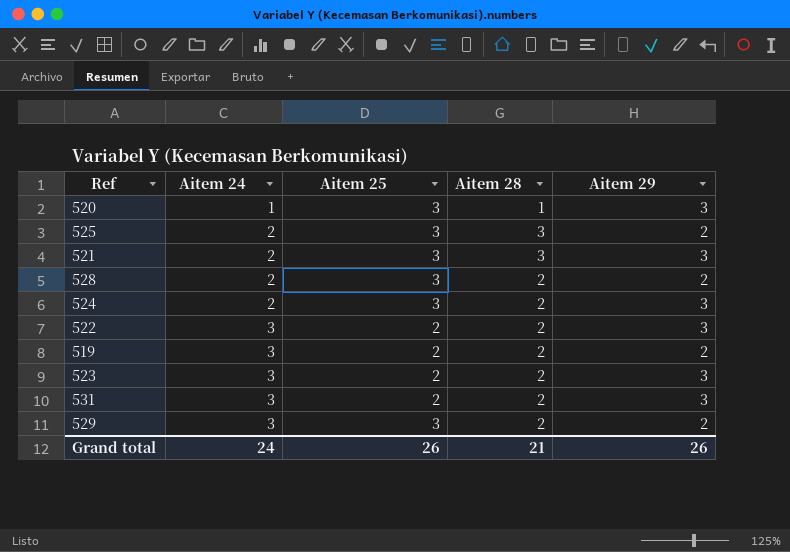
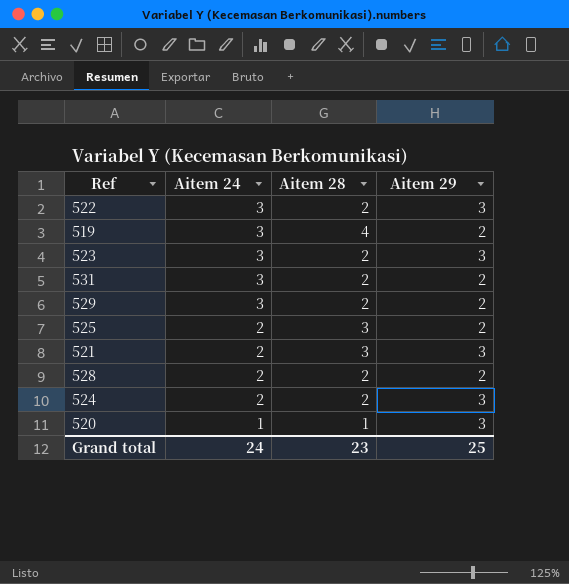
row order: Aitem 24 ascending -> Aitem 24 descending
column Aitem 25 | position: 3 -> none
519 | Aitem 28: 2 -> 4
531 | Aitem 29: 3 -> 2
Grand total | Aitem 28: 21 -> 23
Grand total | Aitem 29: 26 -> 25

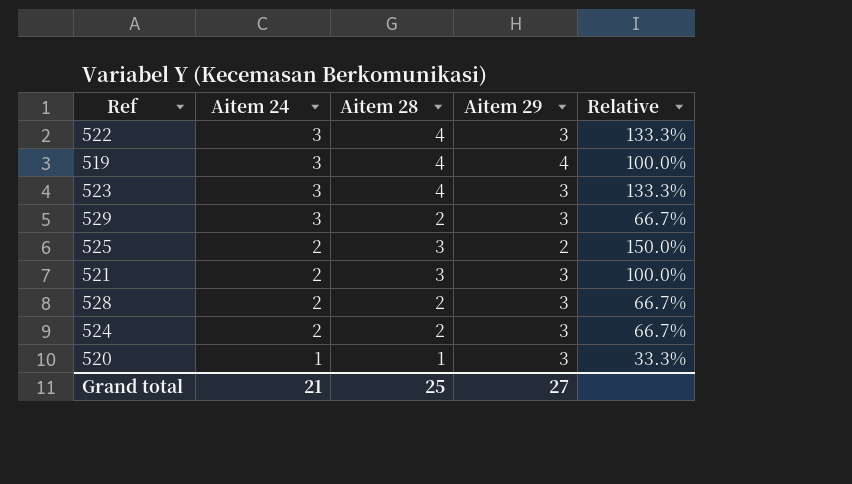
column Relative | formula: none -> [Aitem 28] / [Aitem 29]
row 531: 3 | 2 | 2 -> none
522 | Aitem 28: 2 -> 4
519 | Aitem 29: 2 -> 4
523 | Aitem 28: 2 -> 4
529 | Aitem 29: 2 -> 3
528 | Aitem 29: 2 -> 3
Grand total | Aitem 24: 24 -> 21
Grand total | Aitem 28: 23 -> 25
Grand total | Aitem 29: 25 -> 27

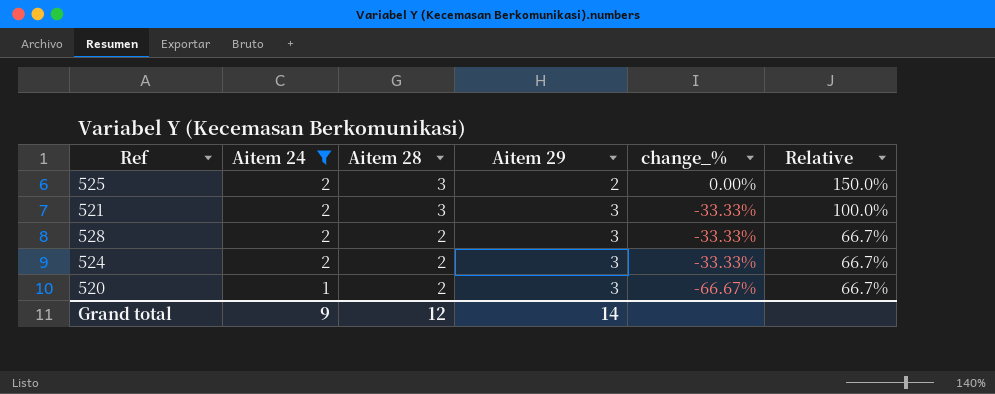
filter: none -> Aitem 24 != 3
column change_% | formula: none -> ([Aitem 24] - [Aitem 29]) / [Aitem 29]
520 | Aitem 28: 1 -> 2
520 | Relative: 33.3% -> 66.7%
Grand total | Aitem 24: 21 -> 9
Grand total | Aitem 28: 25 -> 12
Grand total | Aitem 29: 27 -> 14

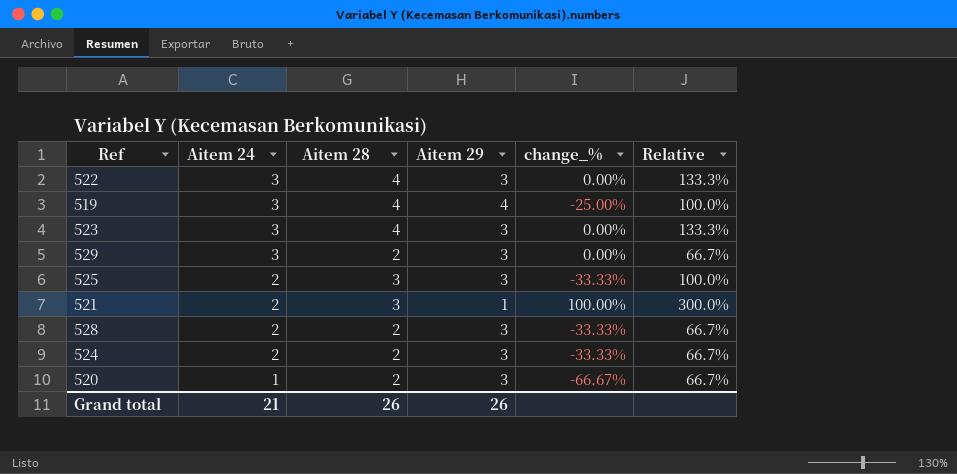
filter: Aitem 24 != 3 -> none
525 | Aitem 29: 2 -> 3
525 | change_%: 0.00% -> -33.33%
525 | Relative: 150.0% -> 100.0%
521 | Aitem 29: 3 -> 1
521 | change_%: -33.33% -> 100.00%
521 | Relative: 100.0% -> 300.0%
Grand total | Aitem 24: 9 -> 21
Grand total | Aitem 28: 12 -> 26
Grand total | Aitem 29: 14 -> 26

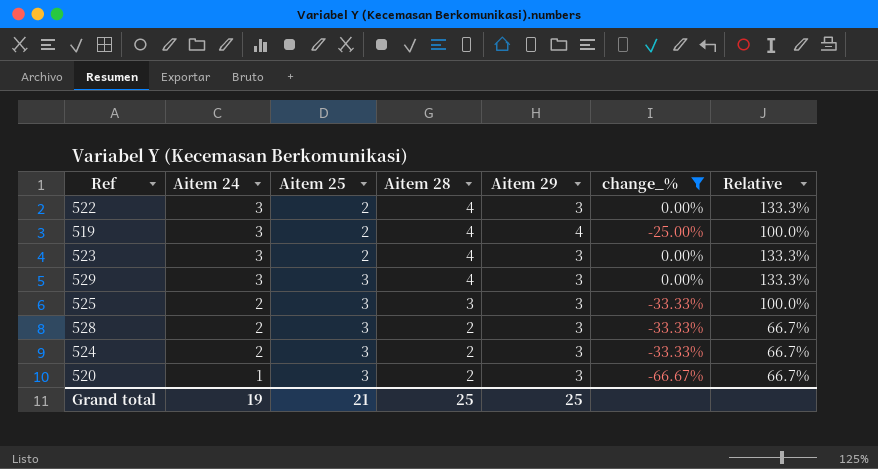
filter: none -> change_% != 100.00%
column Aitem 25 | position: none -> 3
529 | Aitem 28: 2 -> 4
529 | Relative: 66.7% -> 133.3%
Grand total | Aitem 24: 21 -> 19
Grand total | Aitem 28: 26 -> 25
Grand total | Aitem 29: 26 -> 25

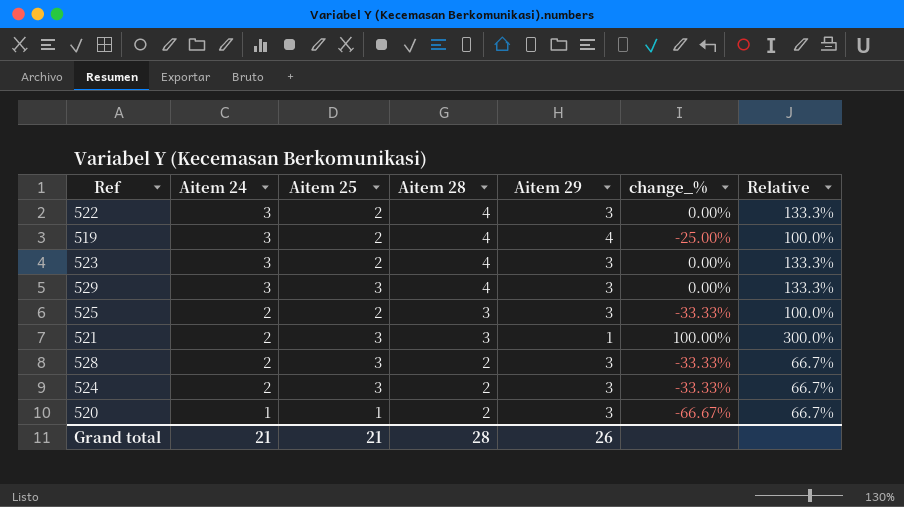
filter: change_% != 100.00% -> none
525 | Aitem 25: 3 -> 2
520 | Aitem 25: 3 -> 1
Grand total | Aitem 24: 19 -> 21
Grand total | Aitem 28: 25 -> 28
Grand total | Aitem 29: 25 -> 26

